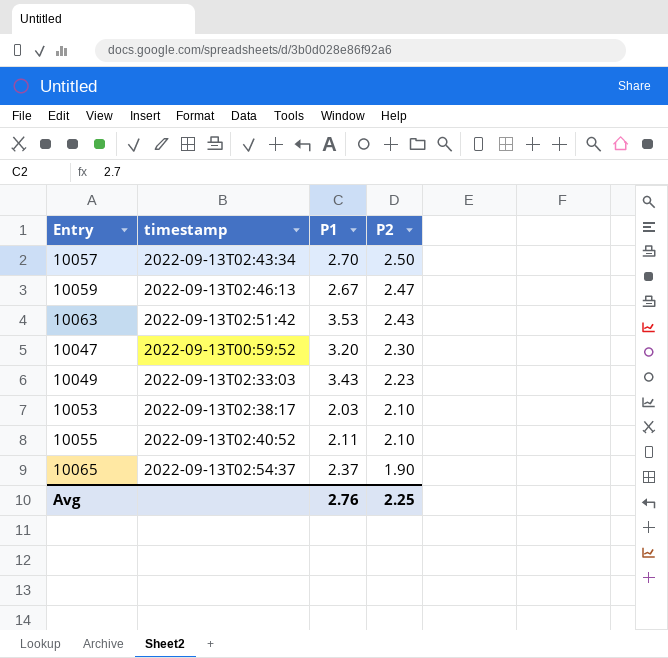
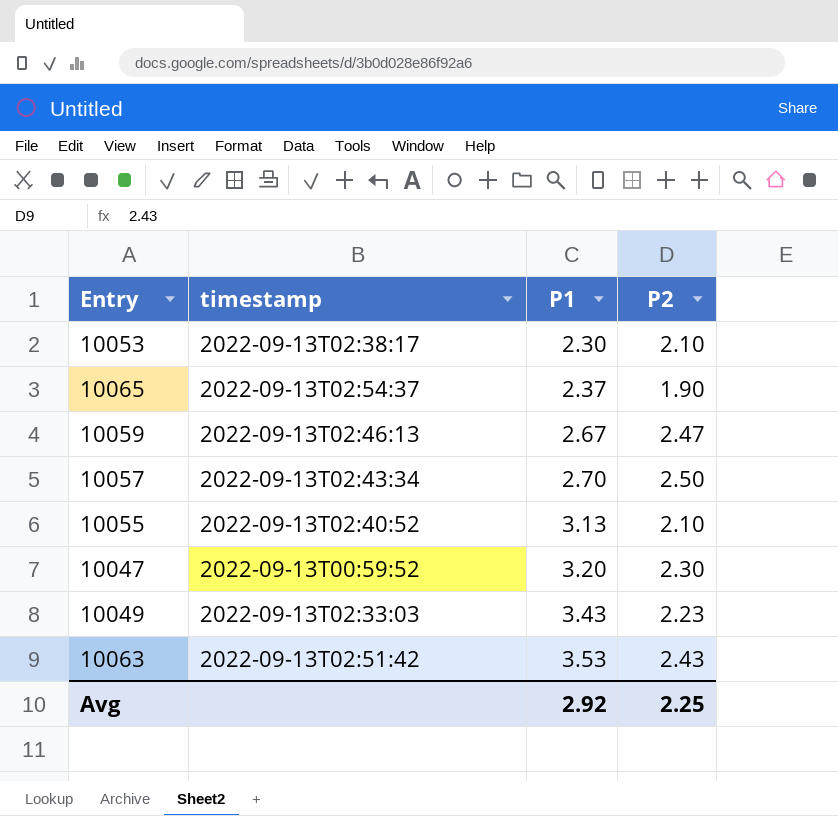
row order: P2 descending -> P1 ascending
10053 | P1: 2.03 -> 2.30
10055 | P1: 2.11 -> 3.13
Avg | P1: 2.76 -> 2.92

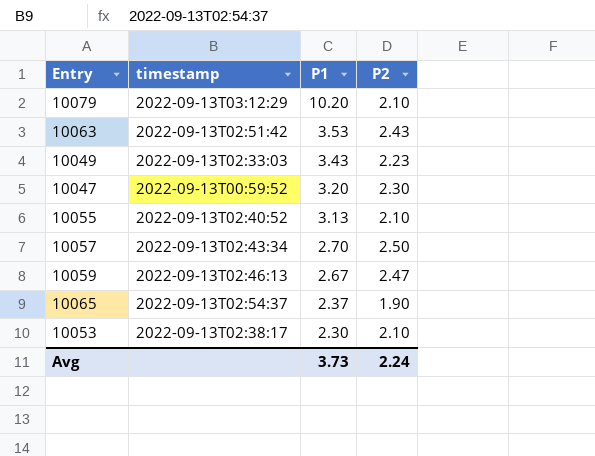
row order: P1 ascending -> P1 descending
row 10079: none -> 2022-09-13T03:12:29 | 10.20 | 2.10
Avg | P1: 2.92 -> 3.73
Avg | P2: 2.25 -> 2.24

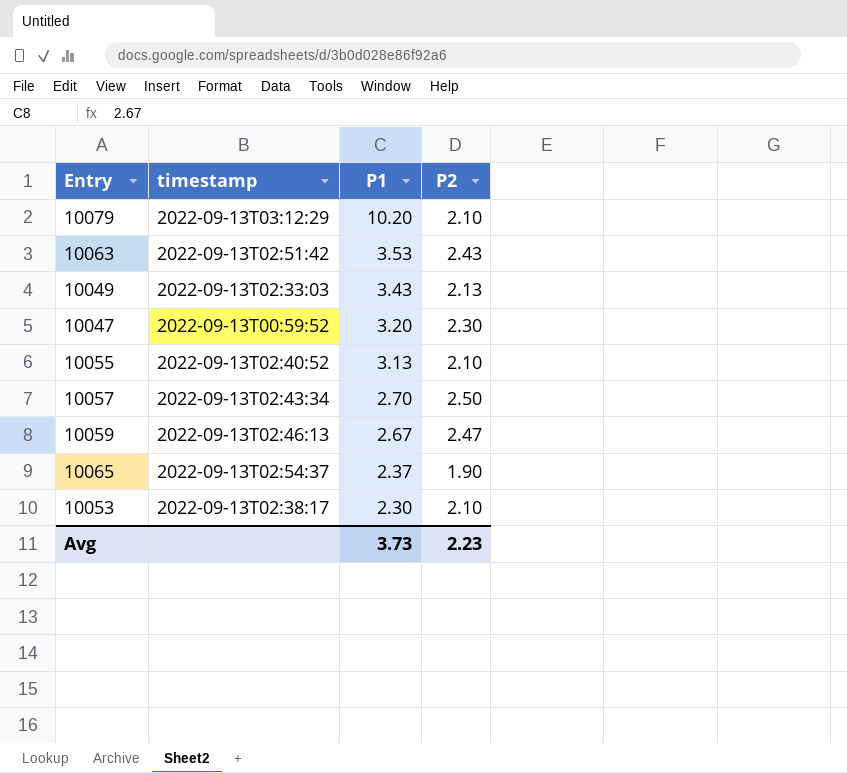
10049 | P2: 2.23 -> 2.13
Avg | P2: 2.24 -> 2.23

